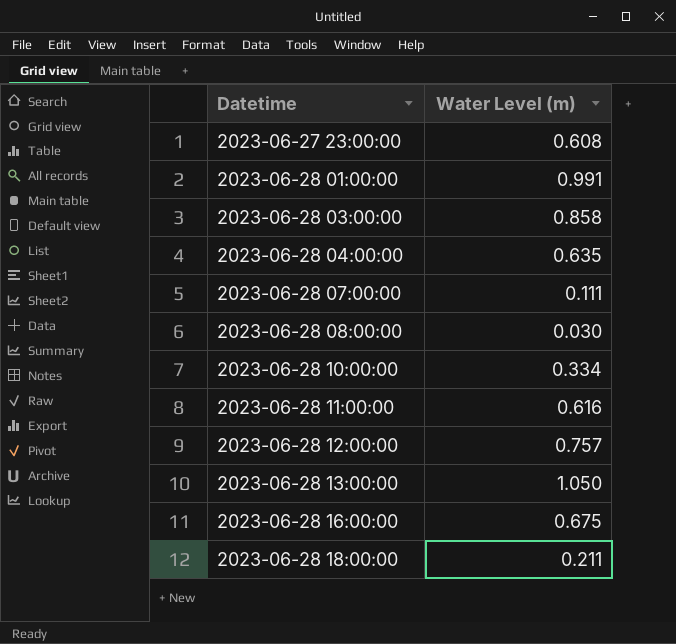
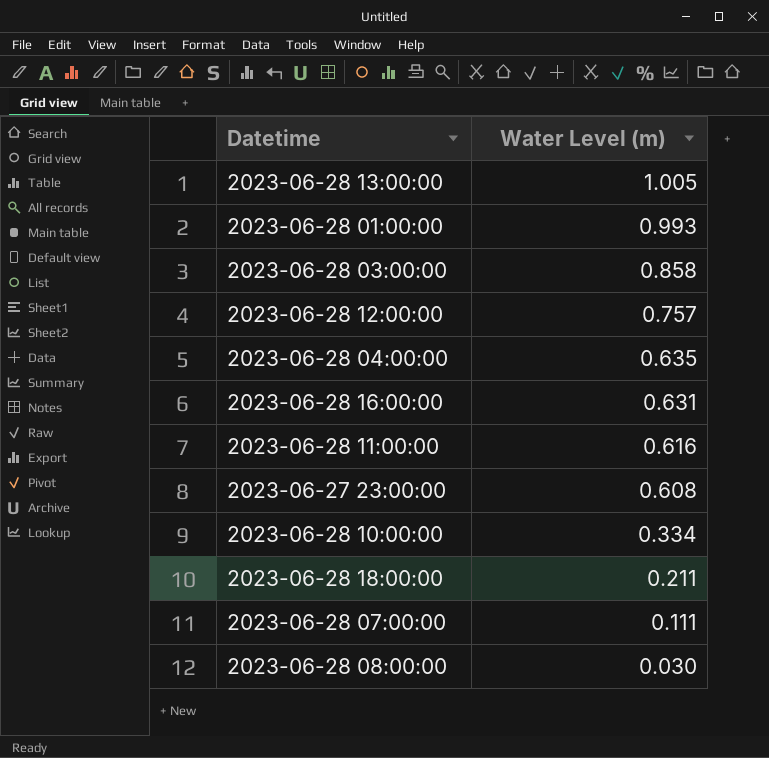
row order: Datetime ascending -> Water Level (m) descending
2023-06-28 13:00:00 | Water Level (m): 1.050 -> 1.005
2023-06-28 01:00:00 | Water Level (m): 0.991 -> 0.993
2023-06-28 16:00:00 | Water Level (m): 0.675 -> 0.631

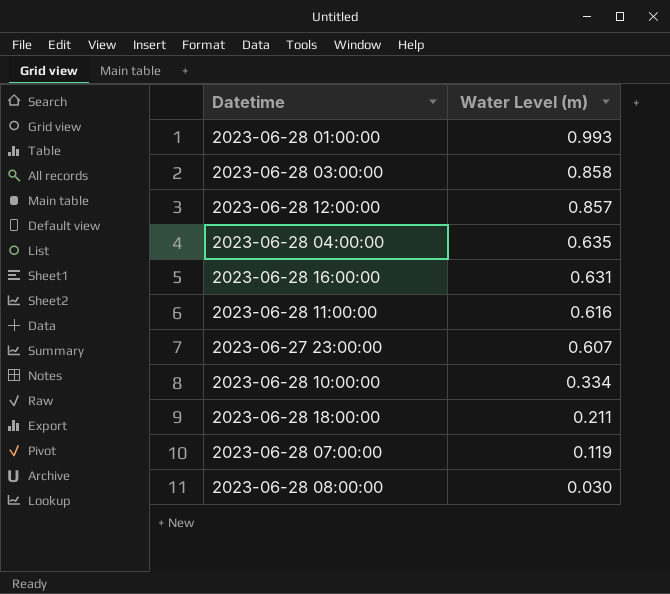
row 2023-06-28 13:00:00: 1.005 -> none
2023-06-28 12:00:00 | Water Level (m): 0.757 -> 0.857
2023-06-27 23:00:00 | Water Level (m): 0.608 -> 0.607
2023-06-28 07:00:00 | Water Level (m): 0.111 -> 0.119

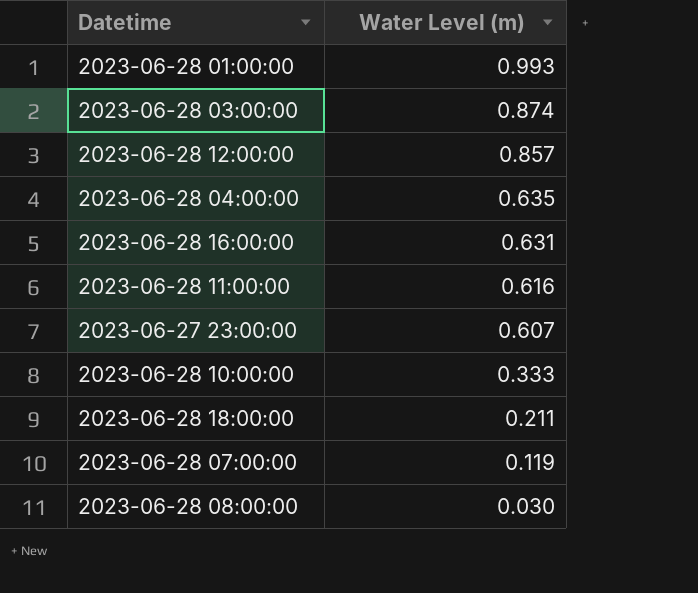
2023-06-28 03:00:00 | Water Level (m): 0.858 -> 0.874
2023-06-28 10:00:00 | Water Level (m): 0.334 -> 0.333

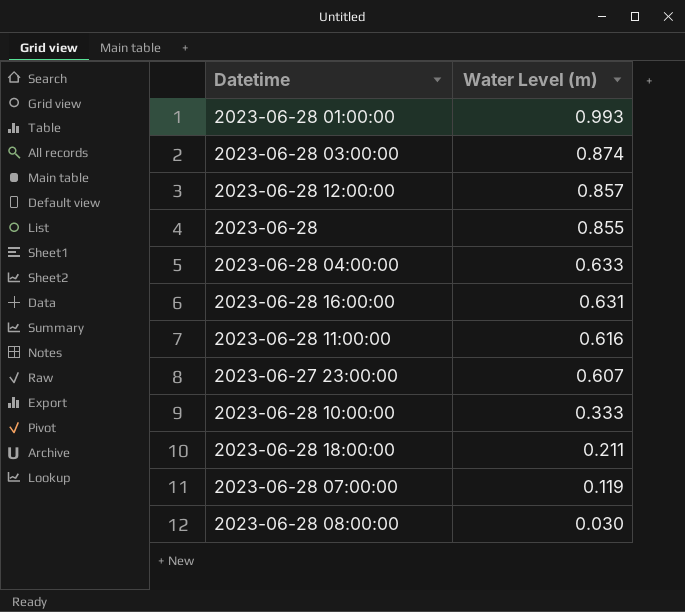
row 2023-06-28: none -> 0.855
2023-06-28 04:00:00 | Water Level (m): 0.635 -> 0.633

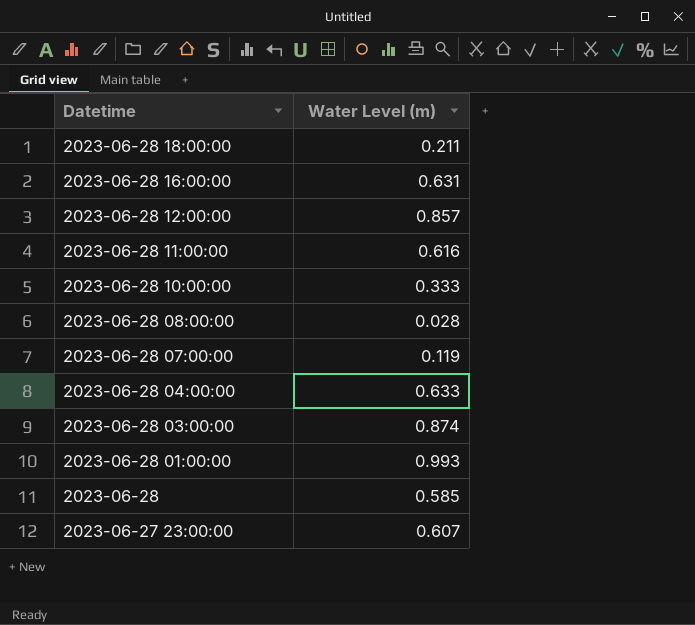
row order: Water Level (m) descending -> Datetime descending
2023-06-28 08:00:00 | Water Level (m): 0.030 -> 0.028
2023-06-28 | Water Level (m): 0.855 -> 0.585

